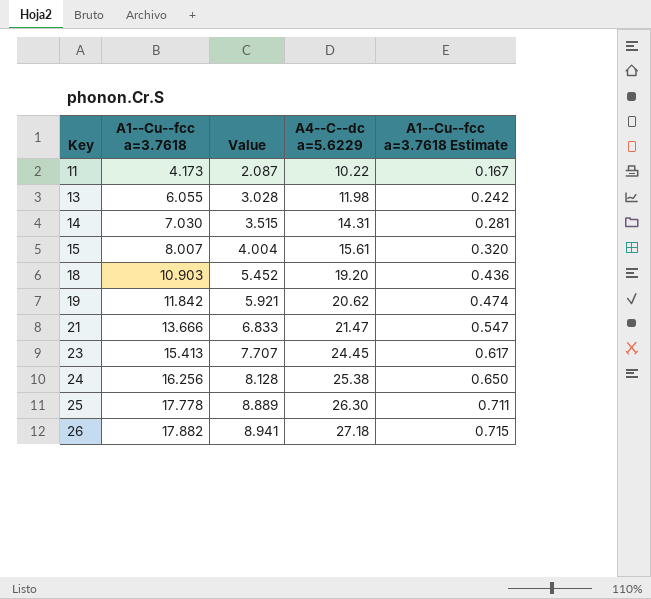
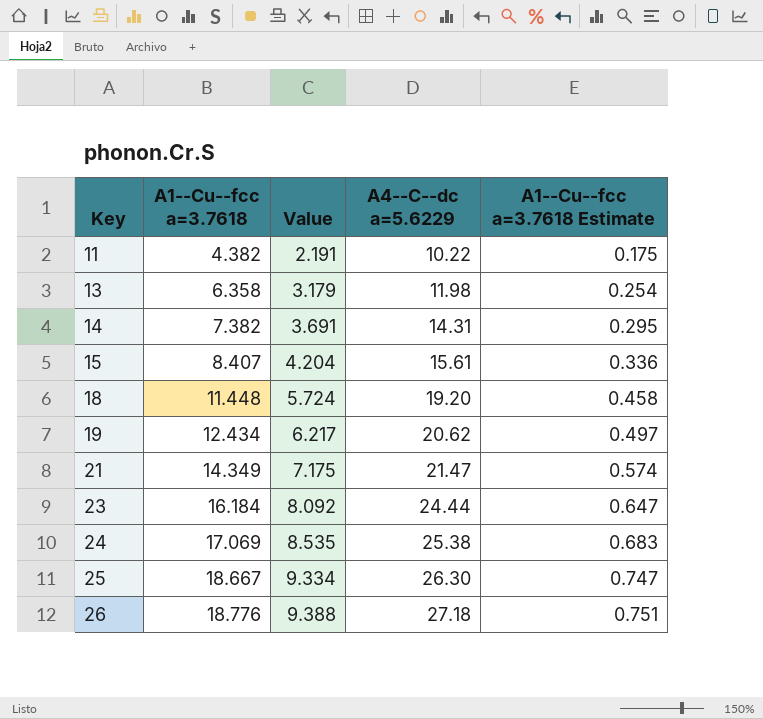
11 | A1--Cu--fcc a=3.7618: 4.173 -> 4.382
11 | Value: 2.087 -> 2.191
11 | A1--Cu--fcc a=3.7618 Estimate: 0.167 -> 0.175
13 | A1--Cu--fcc a=3.7618: 6.055 -> 6.358
13 | Value: 3.028 -> 3.179
13 | A1--Cu--fcc a=3.7618 Estimate: 0.242 -> 0.254
14 | A1--Cu--fcc a=3.7618: 7.030 -> 7.382
14 | Value: 3.515 -> 3.691
14 | A1--Cu--fcc a=3.7618 Estimate: 0.281 -> 0.295
15 | A1--Cu--fcc a=3.7618: 8.007 -> 8.407
15 | Value: 4.004 -> 4.204
15 | A1--Cu--fcc a=3.7618 Estimate: 0.320 -> 0.336
18 | A1--Cu--fcc a=3.7618: 10.903 -> 11.448
18 | Value: 5.452 -> 5.724
18 | A1--Cu--fcc a=3.7618 Estimate: 0.436 -> 0.458
19 | A1--Cu--fcc a=3.7618: 11.842 -> 12.434
19 | Value: 5.921 -> 6.217
19 | A1--Cu--fcc a=3.7618 Estimate: 0.474 -> 0.497
21 | A1--Cu--fcc a=3.7618: 13.666 -> 14.349
21 | Value: 6.833 -> 7.175
21 | A1--Cu--fcc a=3.7618 Estimate: 0.547 -> 0.574
23 | A1--Cu--fcc a=3.7618: 15.413 -> 16.184
23 | Value: 7.707 -> 8.092
23 | A4--C--dc a=5.6229: 24.45 -> 24.44
23 | A1--Cu--fcc a=3.7618 Estimate: 0.617 -> 0.647
24 | A1--Cu--fcc a=3.7618: 16.256 -> 17.069
24 | Value: 8.128 -> 8.535
24 | A1--Cu--fcc a=3.7618 Estimate: 0.650 -> 0.683
25 | A1--Cu--fcc a=3.7618: 17.778 -> 18.667
25 | Value: 8.889 -> 9.334
25 | A1--Cu--fcc a=3.7618 Estimate: 0.711 -> 0.747
26 | A1--Cu--fcc a=3.7618: 17.882 -> 18.776
26 | Value: 8.941 -> 9.388
26 | A1--Cu--fcc a=3.7618 Estimate: 0.715 -> 0.751

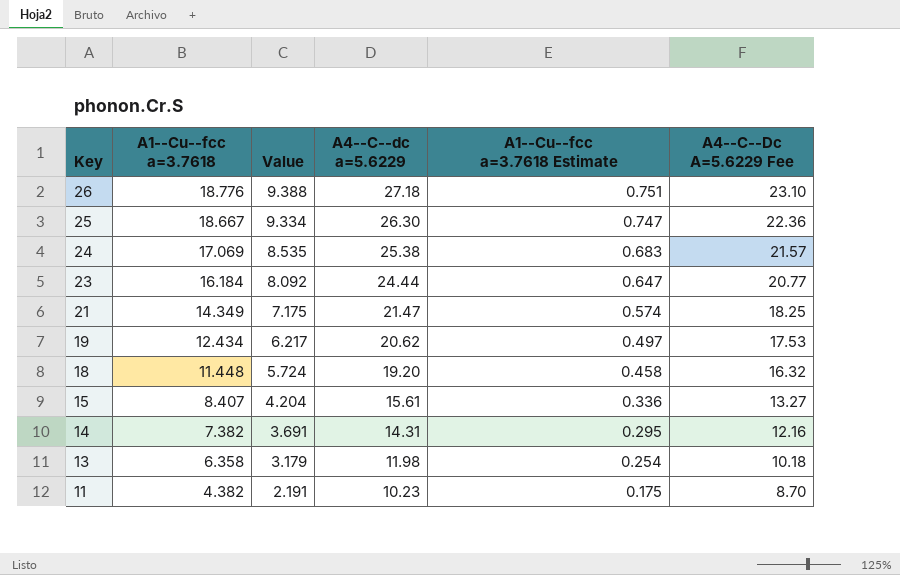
row order: Key ascending -> Key descending
column A4--C--Dc A=5.6229 Fee | formula: none -> [A4--C--dc a=5.6229] * 0.85
11 | A4--C--dc a=5.6229: 10.22 -> 10.23

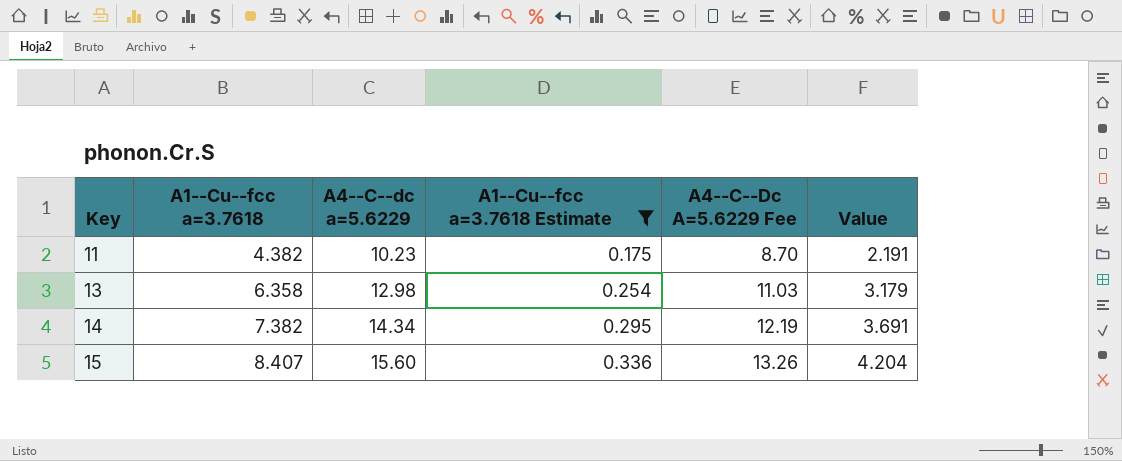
filter: none -> A1--Cu--fcc a=3.7618 Estimate <= 0.336
row order: Key descending -> Key ascending
column Value | position: 3 -> 6
13 | A4--C--dc a=5.6229: 11.98 -> 12.98
13 | A4--C--Dc A=5.6229 Fee: 10.18 -> 11.03
14 | A4--C--dc a=5.6229: 14.31 -> 14.34
14 | A4--C--Dc A=5.6229 Fee: 12.16 -> 12.19
15 | A4--C--dc a=5.6229: 15.61 -> 15.60
15 | A4--C--Dc A=5.6229 Fee: 13.27 -> 13.26

